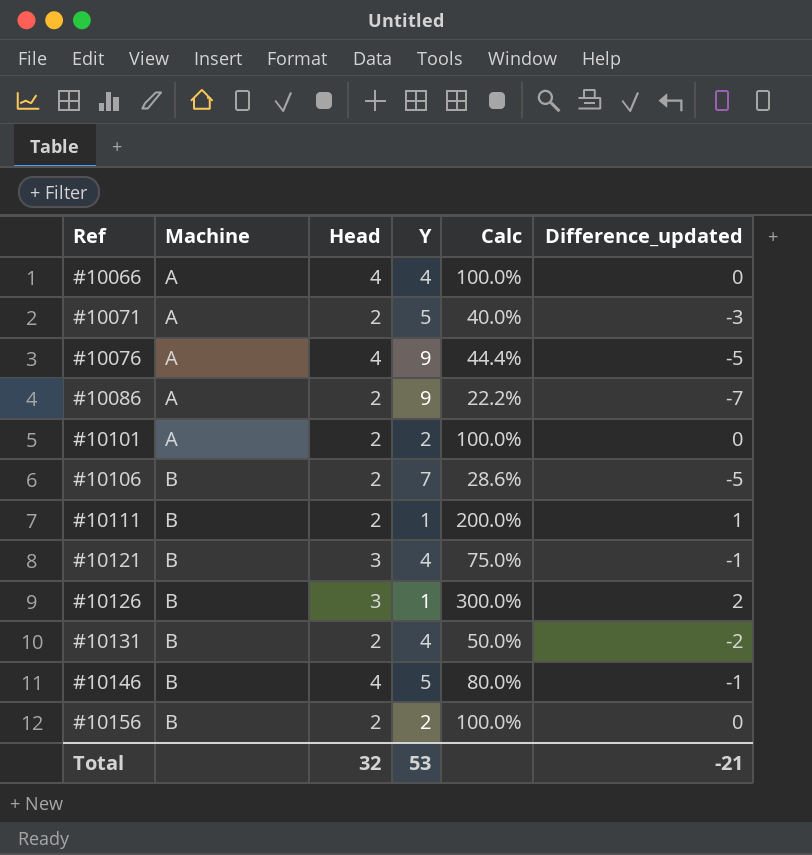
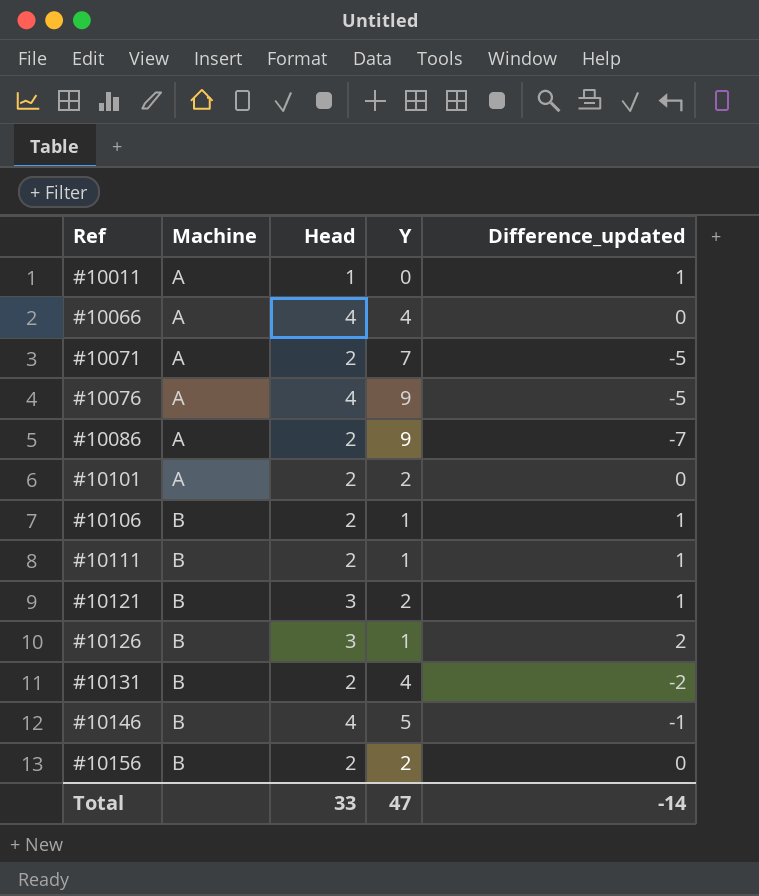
column Calc | formula: [Head] / [Y] -> none
row #10011: none -> A | 1 | 0 | 1
#10071 | Y: 5 -> 7
#10071 | Difference_updated: -3 -> -5
#10106 | Y: 7 -> 1
#10106 | Difference_updated: -5 -> 1
#10121 | Y: 4 -> 2
#10121 | Difference_updated: -1 -> 1
Total | Head: 32 -> 33
Total | Y: 53 -> 47
Total | Difference_updated: -21 -> -14

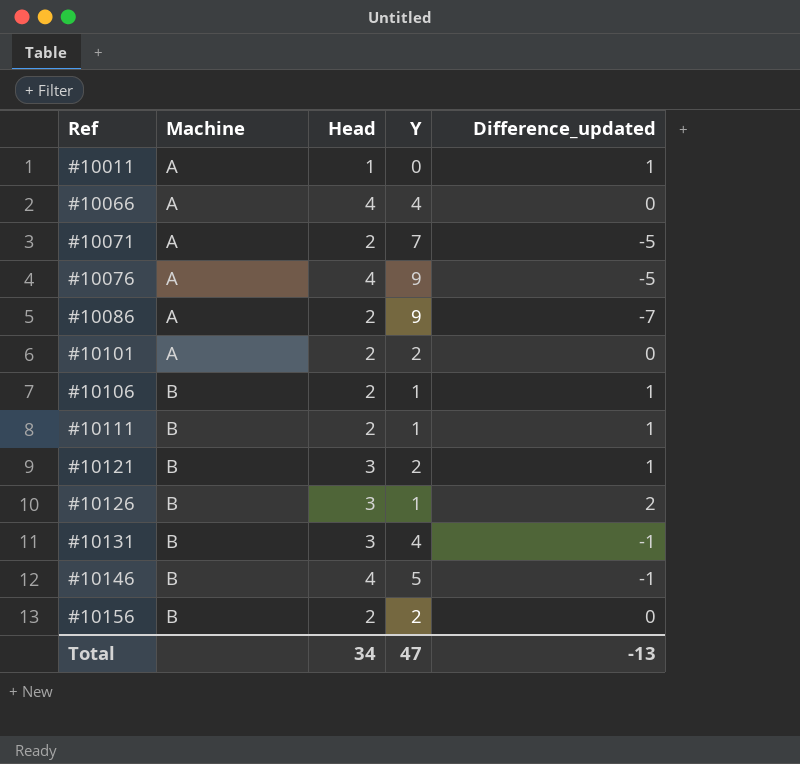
#10131 | Head: 2 -> 3
#10131 | Difference_updated: -2 -> -1
Total | Head: 33 -> 34
Total | Difference_updated: -14 -> -13

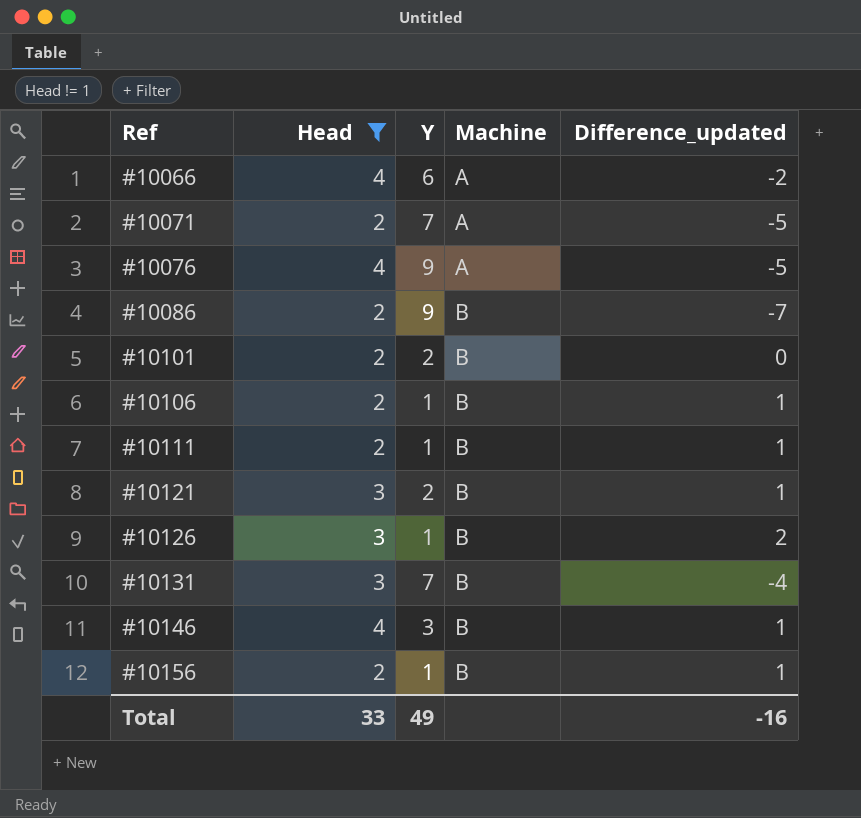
filter: none -> Head != 1
column Machine | position: 2 -> 4
#10066 | Y: 4 -> 6
#10066 | Difference_updated: 0 -> -2
#10086 | Machine: A -> B
#10101 | Machine: A -> B
#10131 | Y: 4 -> 7
#10131 | Difference_updated: -1 -> -4
#10146 | Y: 5 -> 3
#10146 | Difference_updated: -1 -> 1
#10156 | Y: 2 -> 1
#10156 | Difference_updated: 0 -> 1
Total | Head: 34 -> 33
Total | Y: 47 -> 49
Total | Difference_updated: -13 -> -16

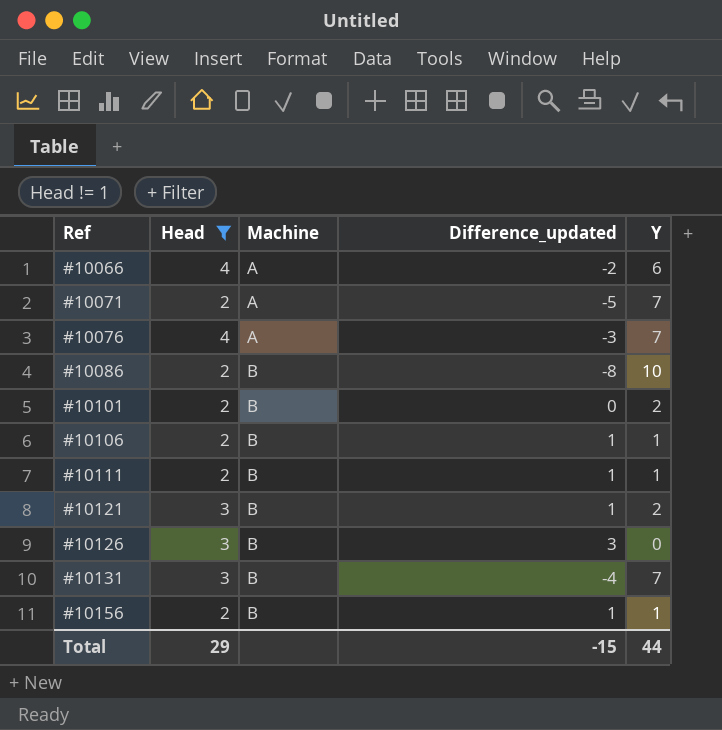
column Y | position: 3 -> 5
row #10146: 4 | 3 | B | 1 -> none
#10076 | Difference_updated: -5 -> -3
#10076 | Y: 9 -> 7
#10086 | Difference_updated: -7 -> -8
#10086 | Y: 9 -> 10
#10126 | Difference_updated: 2 -> 3
#10126 | Y: 1 -> 0
Total | Head: 33 -> 29
Total | Difference_updated: -16 -> -15
Total | Y: 49 -> 44

